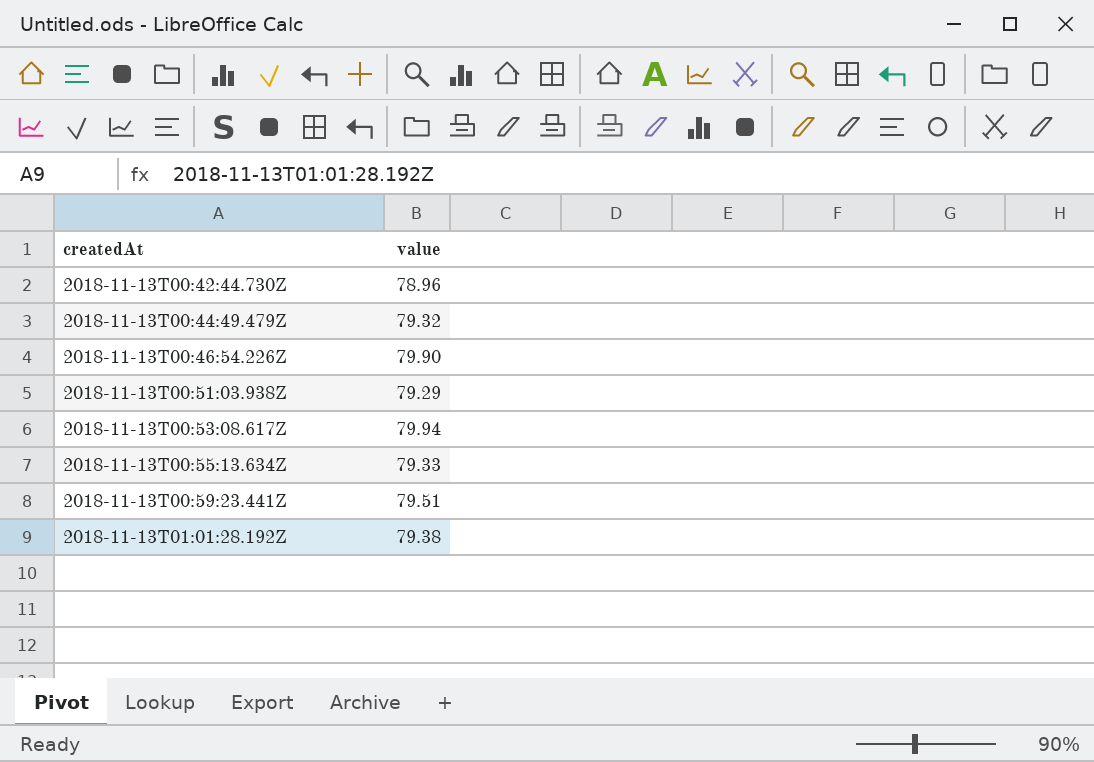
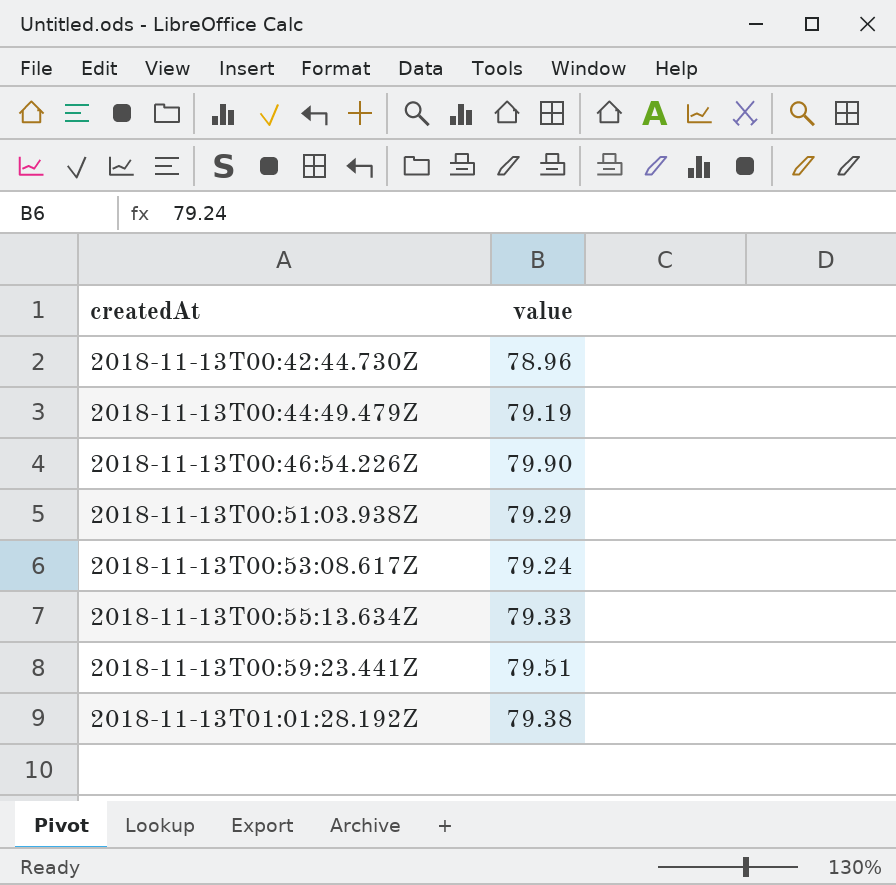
2018-11-13T00:44:49.479Z | value: 79.32 -> 79.19
2018-11-13T00:53:08.617Z | value: 79.94 -> 79.24

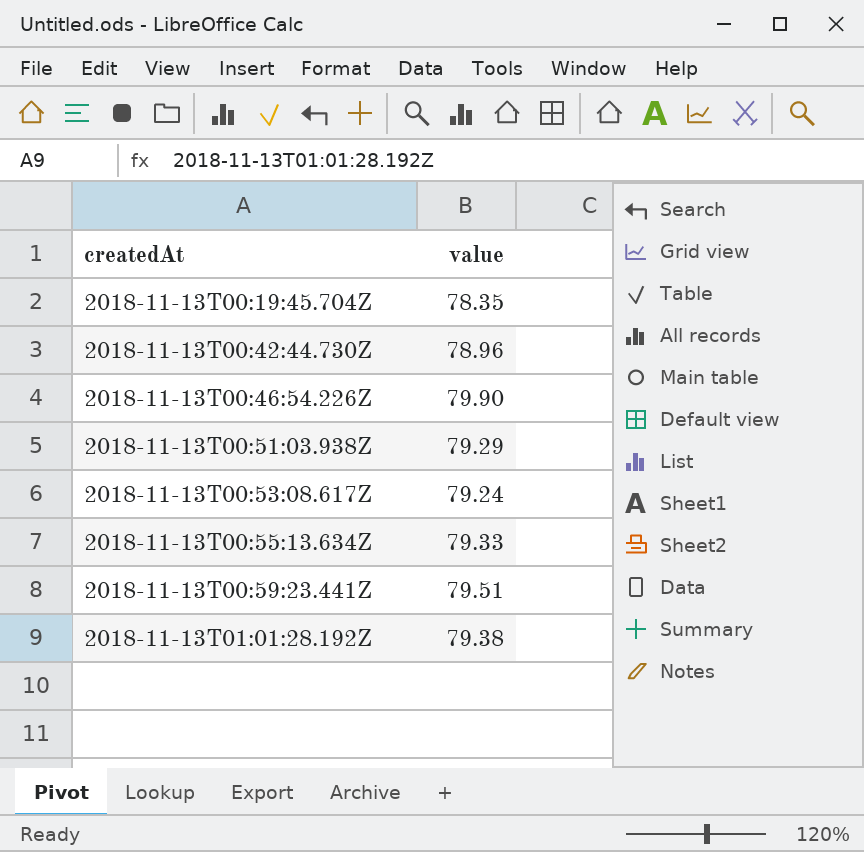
row 2018-11-13T00:44:49.479Z: 79.19 -> none
row 2018-11-13T00:19:45.704Z: none -> 78.35

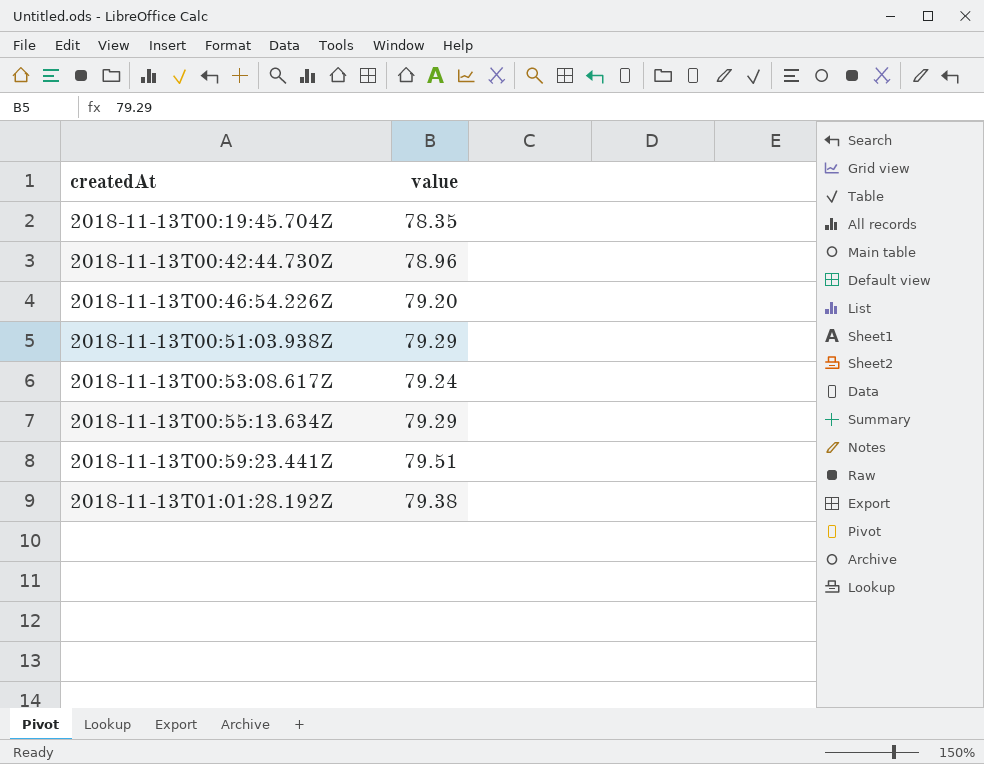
2018-11-13T00:46:54.226Z | value: 79.90 -> 79.20
2018-11-13T00:55:13.634Z | value: 79.33 -> 79.29

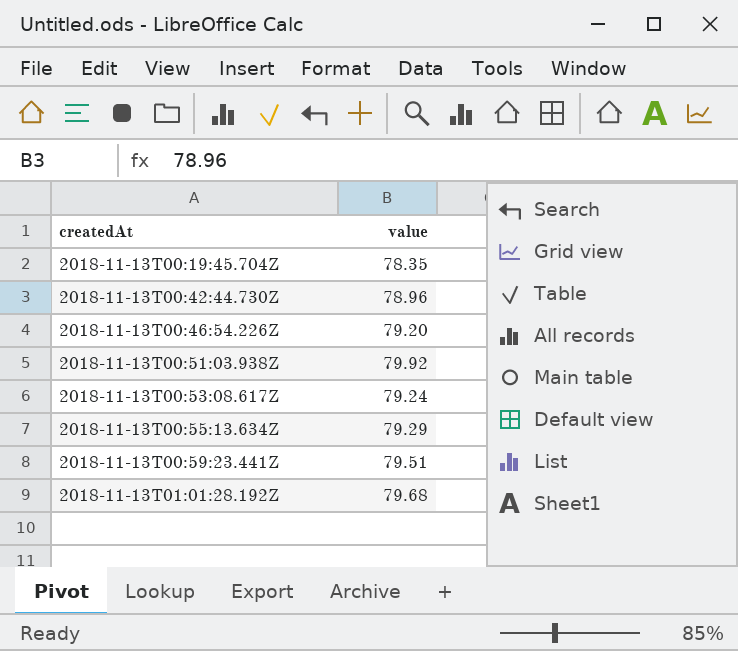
2018-11-13T00:51:03.938Z | value: 79.29 -> 79.92
2018-11-13T01:01:28.192Z | value: 79.38 -> 79.68

